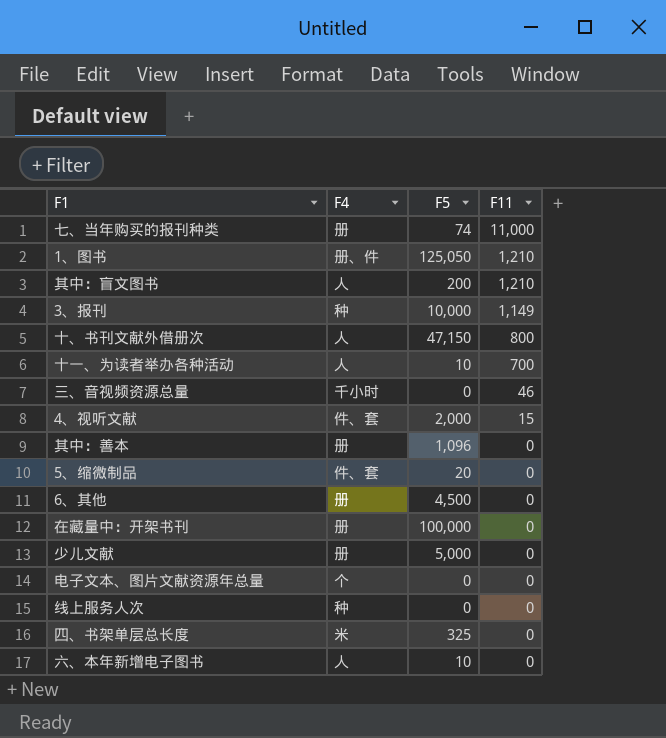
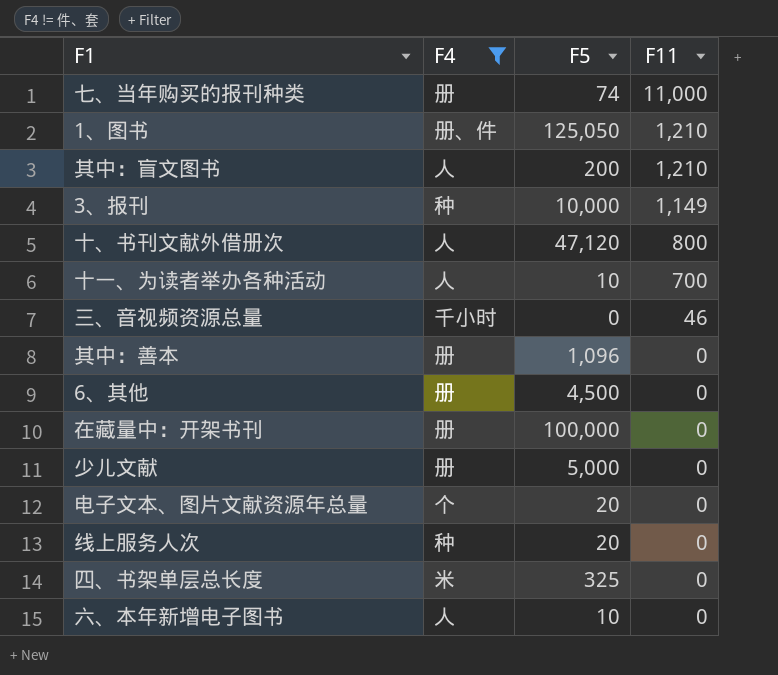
filter: none -> F4 != 件、套
十、书刊文献外借册次 | F5: 47,150 -> 47,120
电子文本、图片文献资源年总量 | F5: 0 -> 20
线上服务人次 | F5: 0 -> 20

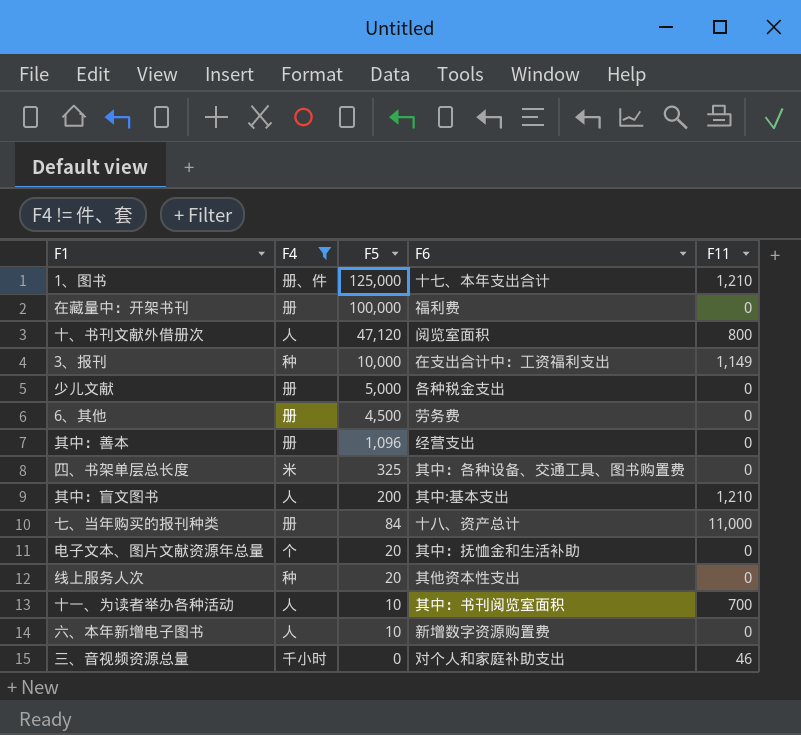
row order: F11 descending -> F5 descending
column F6 | position: none -> 4
1、图书 | F5: 125,050 -> 125,000
七、当年购买的报刊种类 | F5: 74 -> 84

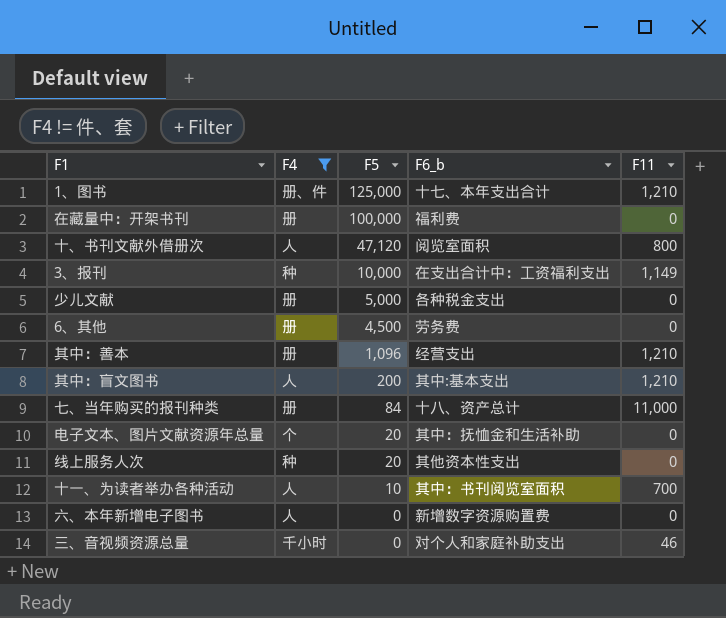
column name: F6 -> F6_b
row 四、书架单层总长度: 米 | 325 | 其中：各种设备、交通工具、图书购置费 | 0 -> none
其中：善本 | F11: 0 -> 1,210
六、本年新增电子图书 | F5: 10 -> 0

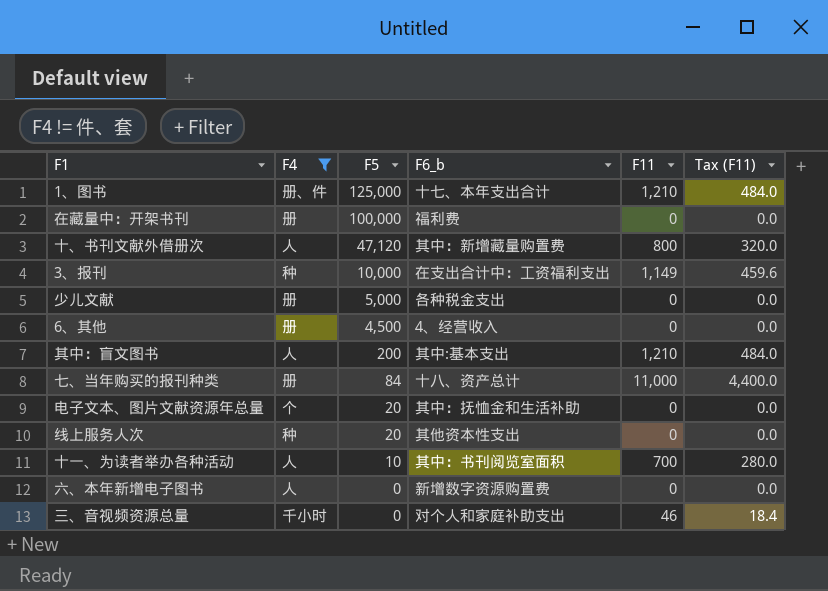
column Tax (F11) | formula: none -> [F11] * 0.4
row 其中：善本: 册 | 1,096 | 经营支出 | 1,210 -> none
十、书刊文献外借册次 | F6_b: 阅览室面积 -> 其中：新增藏量购置费
6、其他 | F6_b: 劳务费 -> 4、经营收入

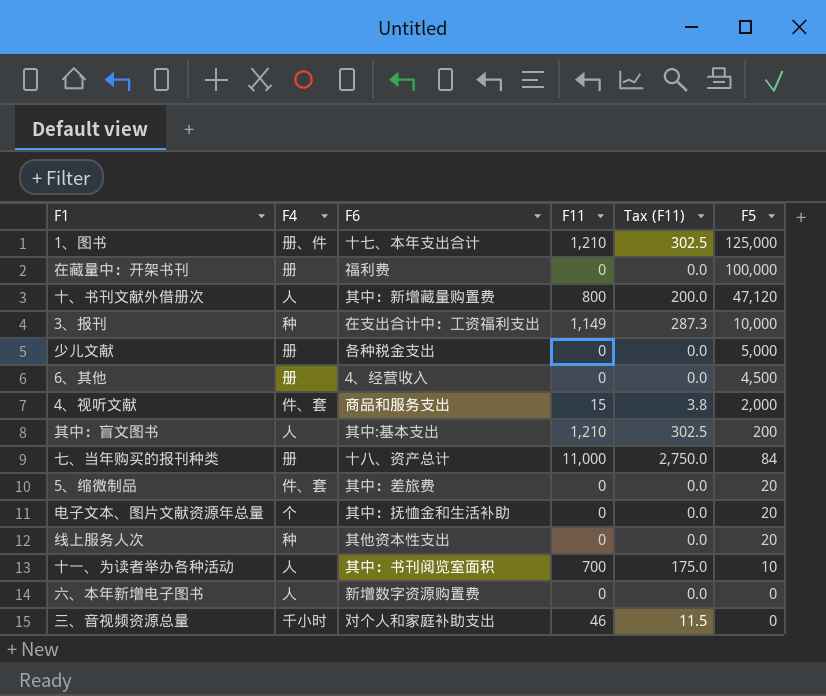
filter: F4 != 件、套 -> none
column name: F6_b -> F6
column Tax (F11) | formula: [F11] * 0.4 -> [F11] * 0.25
column F5 | position: 3 -> 6

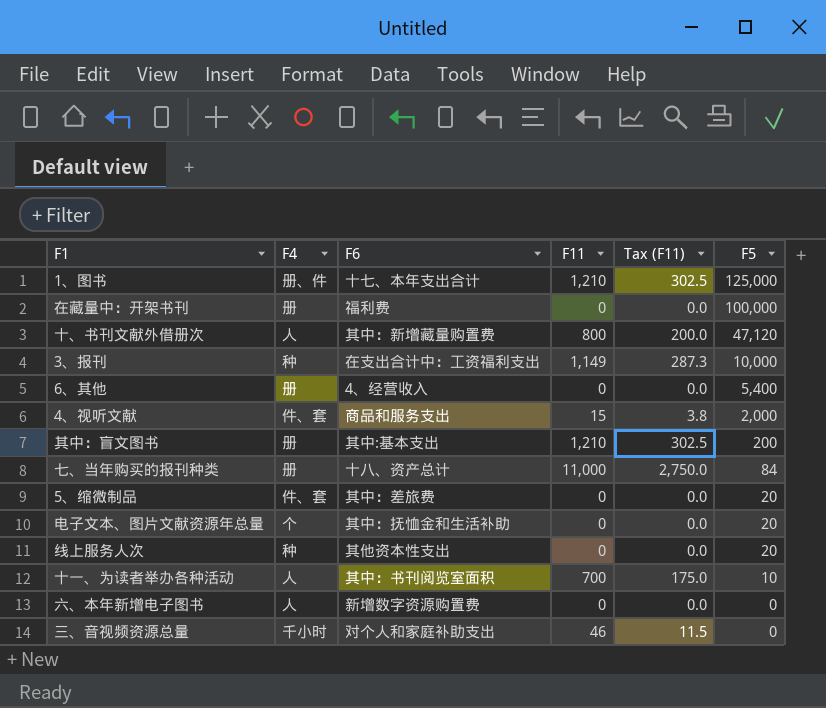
row 少儿文献: 册 | 各种税金支出 | 0 | 0.0 | 5,000 -> none
6、其他 | F5: 4,500 -> 5,400
其中：盲文图书 | F4: 人 -> 册

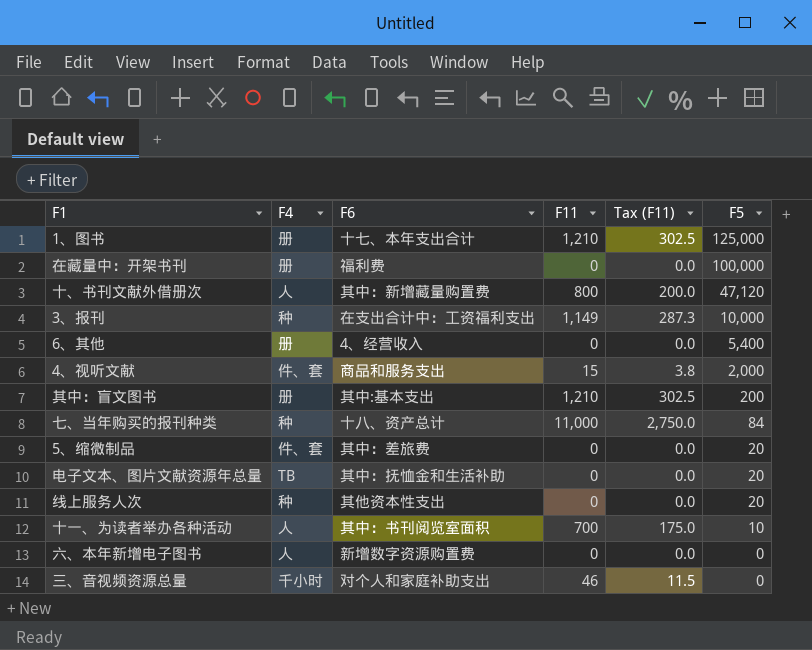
1、图书 | F4: 册、件 -> 册
七、当年购买的报刊种类 | F4: 册 -> 种
电子文本、图片文献资源年总量 | F4: 个 -> TB

